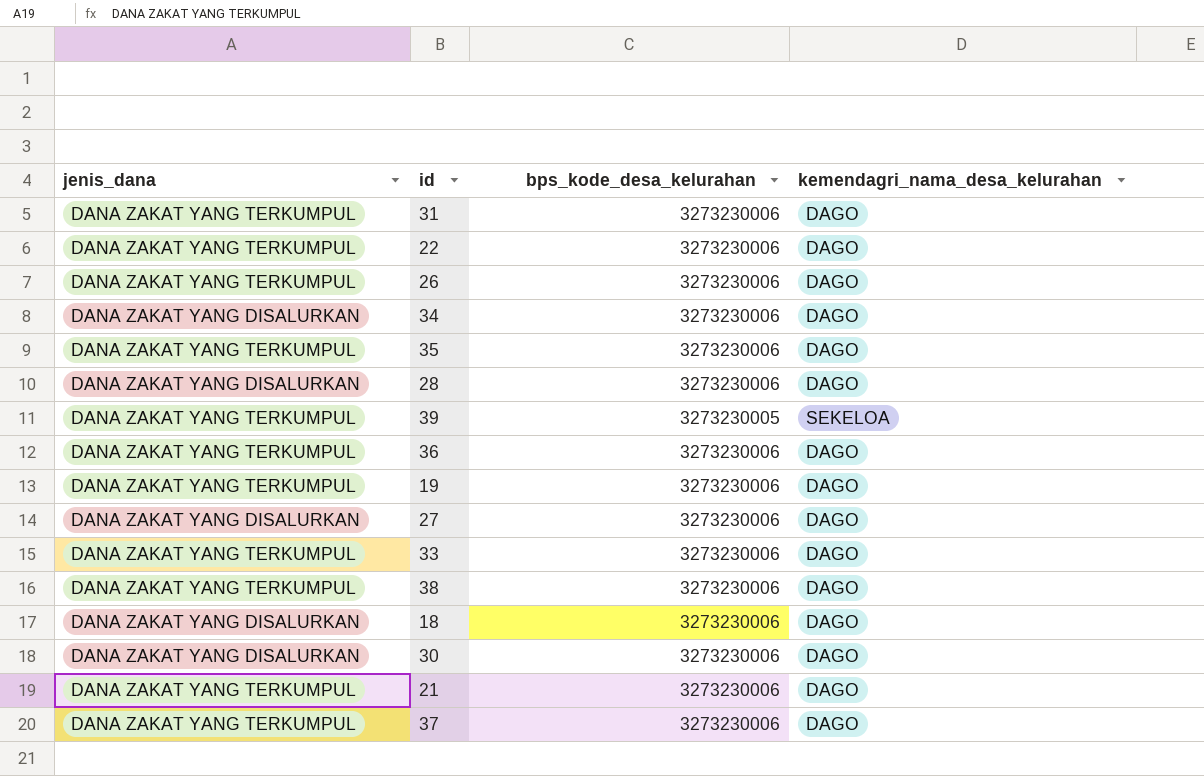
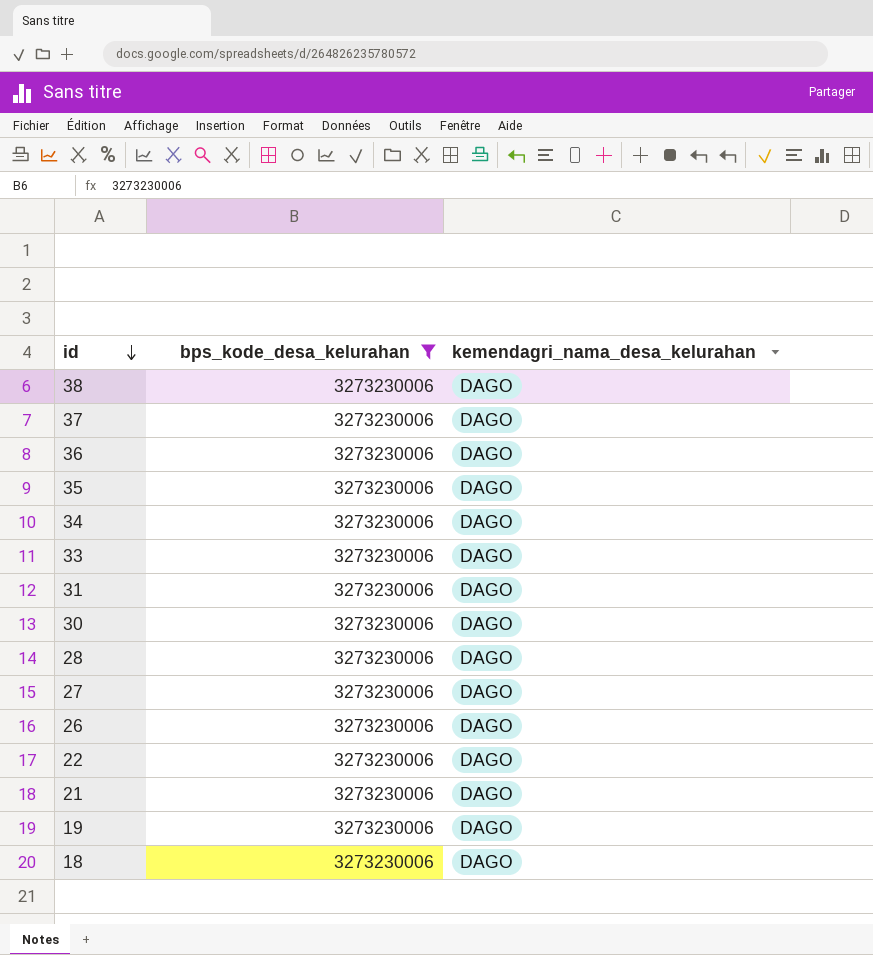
filter: none -> bps_kode_desa_kelurahan = 3273230006
row order: none -> id descending
column jenis_dana | position: 1 -> none

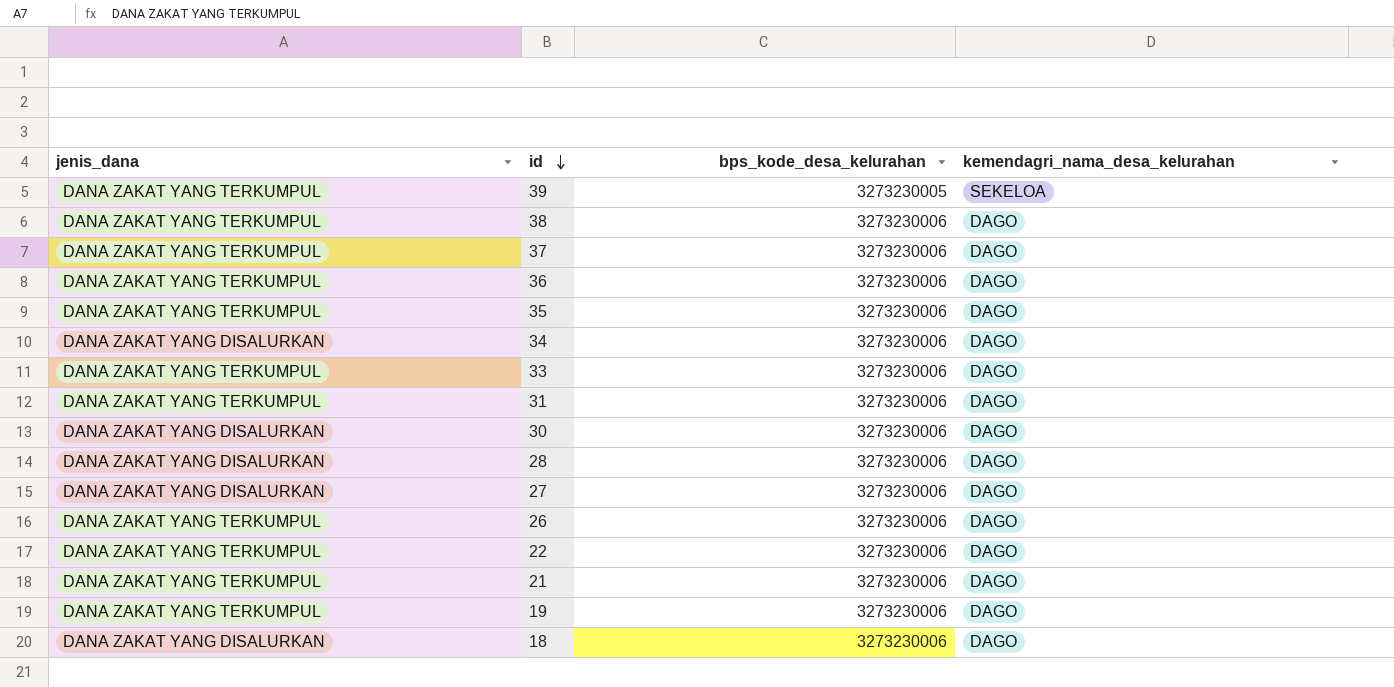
filter: bps_kode_desa_kelurahan = 3273230006 -> none
column jenis_dana | position: none -> 1

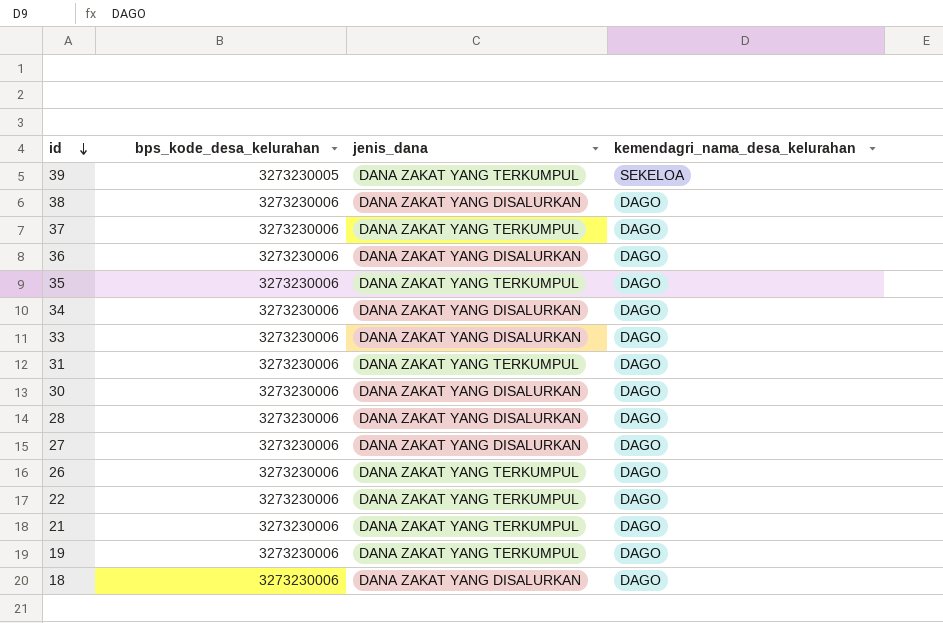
column jenis_dana | position: 1 -> 3
38 | jenis_dana: DANA ZAKAT YANG TERKUMPUL -> DANA ZAKAT YANG DISALURKAN
36 | jenis_dana: DANA ZAKAT YANG TERKUMPUL -> DANA ZAKAT YANG DISALURKAN
33 | jenis_dana: DANA ZAKAT YANG TERKUMPUL -> DANA ZAKAT YANG DISALURKAN

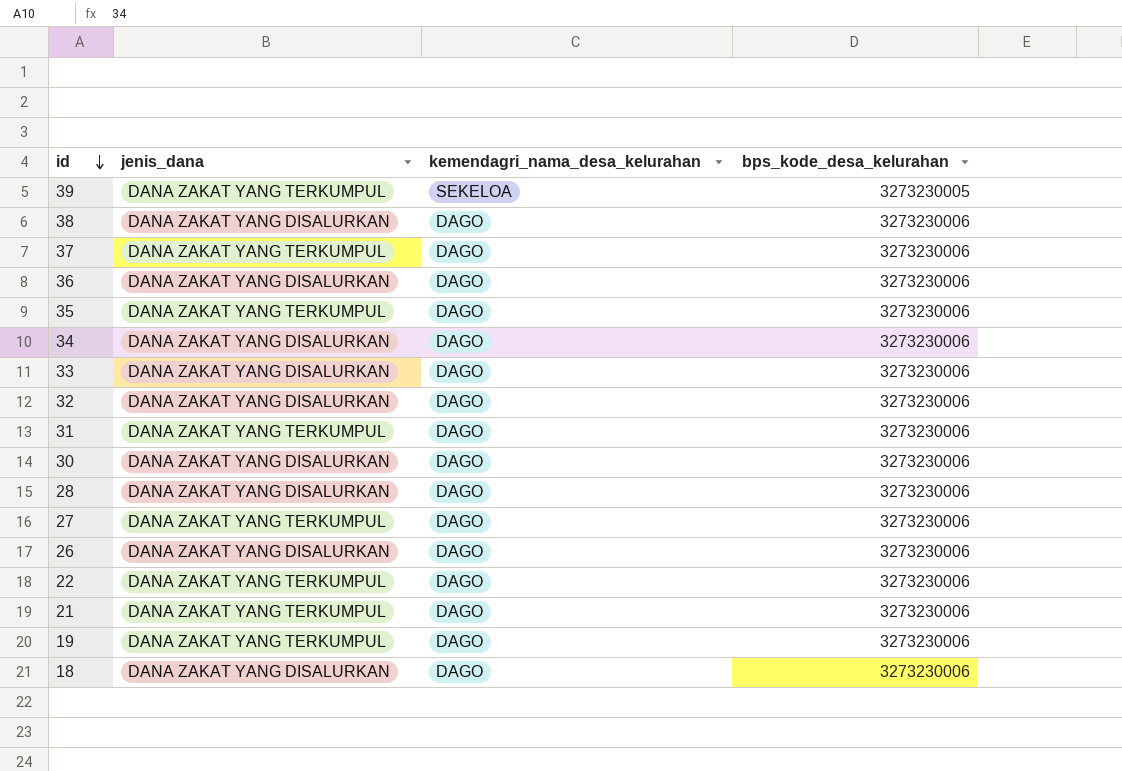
column bps_kode_desa_kelurahan | position: 2 -> 4
row 32: none -> DANA ZAKAT YANG DISALURKAN | DAGO | 3273230006
27 | jenis_dana: DANA ZAKAT YANG DISALURKAN -> DANA ZAKAT YANG TERKUMPUL
26 | jenis_dana: DANA ZAKAT YANG TERKUMPUL -> DANA ZAKAT YANG DISALURKAN

